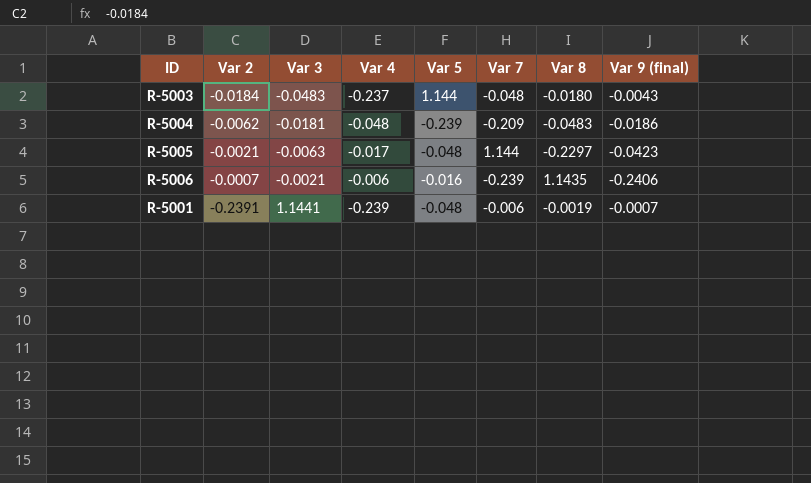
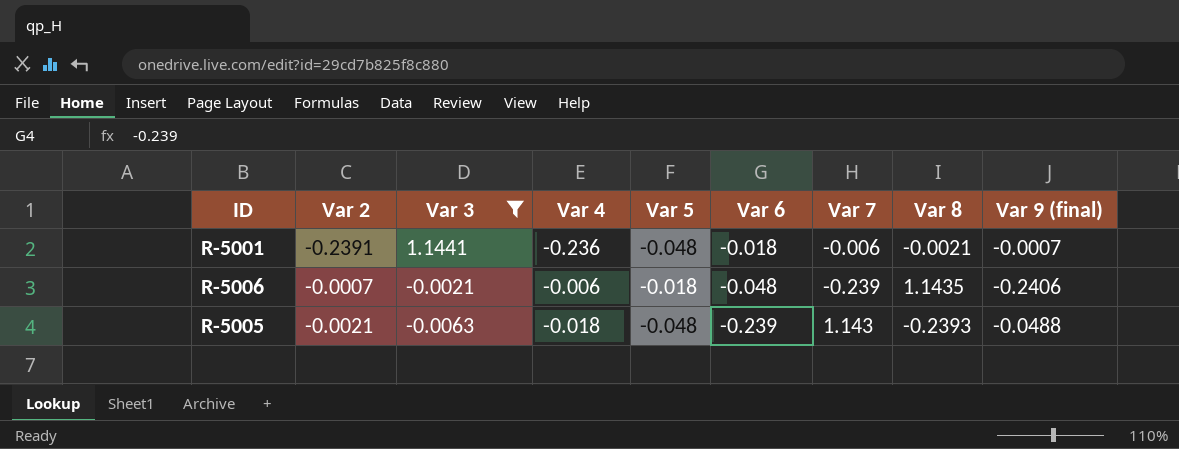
filter: none -> Var 3 >= -0.0063
row order: Var 3 ascending -> Var 3 descending
column Var 6 | position: none -> 6
R-5001 | Var 4: -0.239 -> -0.236
R-5001 | Var 8: -0.0019 -> -0.0021
R-5006 | Var 5: -0.016 -> -0.018
R-5005 | Var 4: -0.017 -> -0.018
R-5005 | Var 7: 1.144 -> 1.143
R-5005 | Var 8: -0.2297 -> -0.2393
R-5005 | Var 9 (final): -0.0423 -> -0.0488

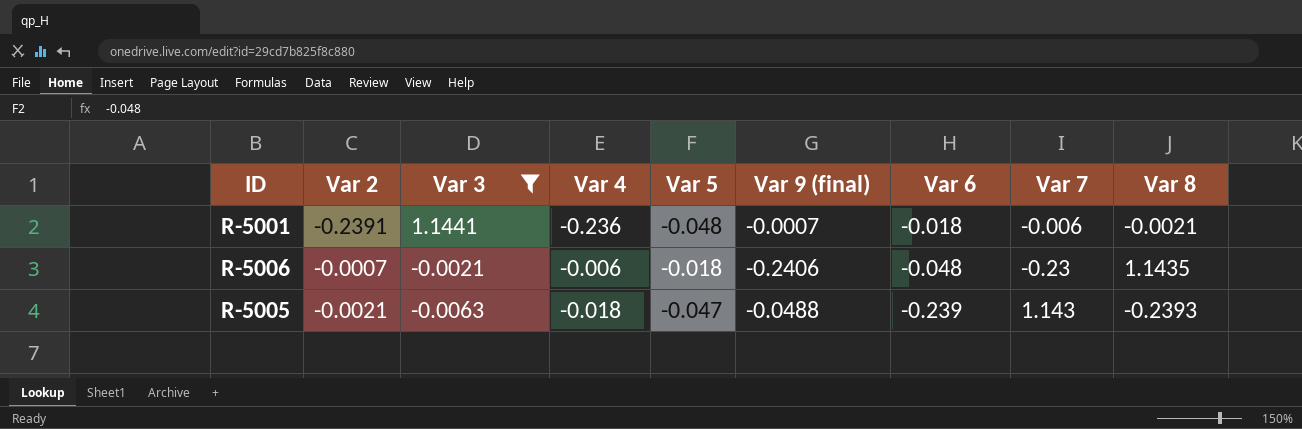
column Var 9 (final) | position: 9 -> 6
R-5006 | Var 7: -0.239 -> -0.23
R-5005 | Var 5: -0.048 -> -0.047

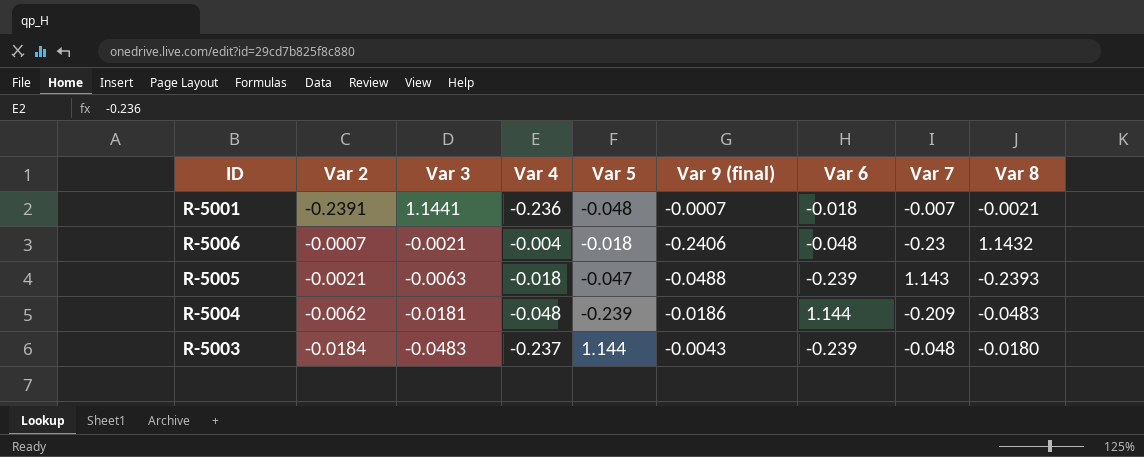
filter: Var 3 >= -0.0063 -> none
R-5001 | Var 7: -0.006 -> -0.007
R-5006 | Var 4: -0.006 -> -0.004
R-5006 | Var 8: 1.1435 -> 1.1432

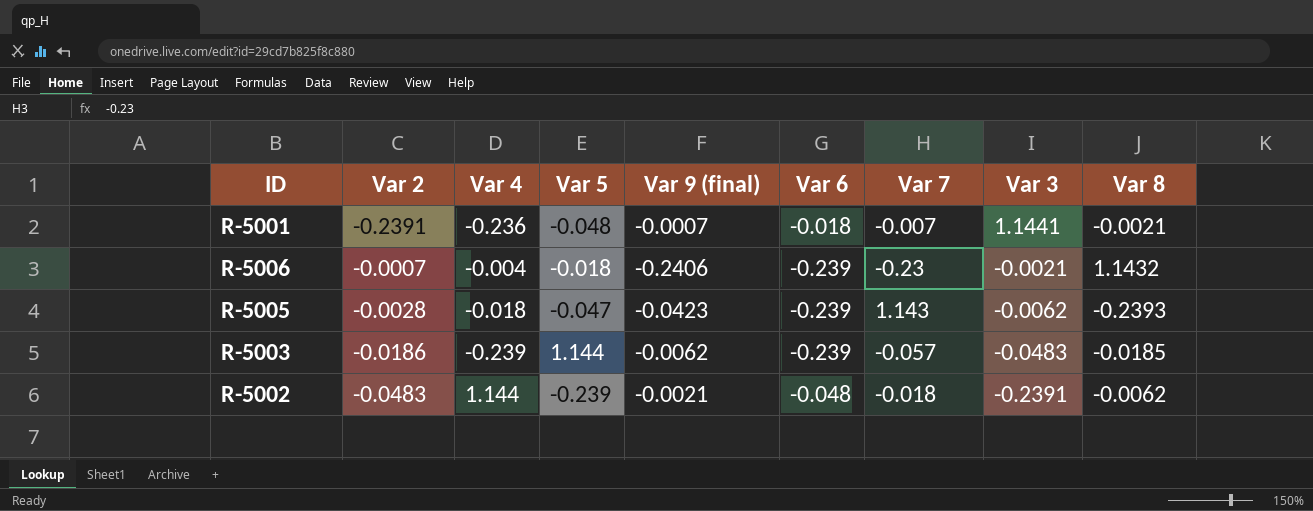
column Var 3 | position: 3 -> 8
row R-5004: -0.0062 | -0.0181 | -0.048 | -0.239 | -0.0186 | 1.144 | -0.209 | -0.0483 -> none
R-5006 | Var 6: -0.048 -> -0.239
R-5005 | Var 2: -0.0021 -> -0.0028
R-5005 | Var 9 (final): -0.0488 -> -0.0423
R-5005 | Var 3: -0.0063 -> -0.0062
R-5003 | Var 2: -0.0184 -> -0.0186
R-5003 | Var 4: -0.237 -> -0.239
R-5003 | Var 9 (final): -0.0043 -> -0.0062
R-5003 | Var 7: -0.048 -> -0.057
R-5003 | Var 8: -0.0180 -> -0.0185
row R-5002: none -> -0.0483 | 1.144 | -0.239 | -0.0021 | -0.048 | -0.018 | -0.2391 | -0.0062

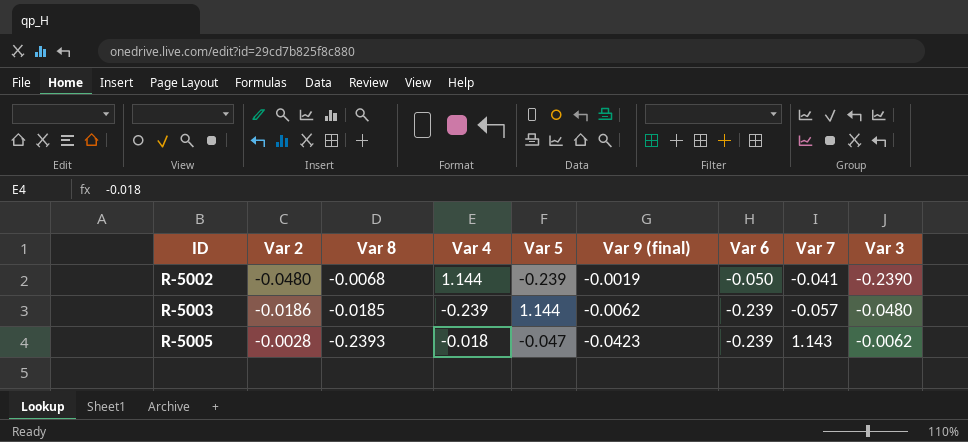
row order: Var 3 descending -> ID ascending
column Var 8 | position: 9 -> 3
row R-5001: -0.2391 | -0.236 | -0.048 | -0.0007 | -0.018 | -0.007 | 1.1441 | -0.0021 -> none
row R-5006: -0.0007 | -0.004 | -0.018 | -0.2406 | -0.239 | -0.23 | -0.0021 | 1.1432 -> none
R-5002 | Var 2: -0.0483 -> -0.0480
R-5002 | Var 8: -0.0062 -> -0.0068
R-5002 | Var 9 (final): -0.0021 -> -0.0019
R-5002 | Var 6: -0.048 -> -0.050
R-5002 | Var 7: -0.018 -> -0.041
R-5002 | Var 3: -0.2391 -> -0.2390
R-5003 | Var 3: -0.0483 -> -0.0480

